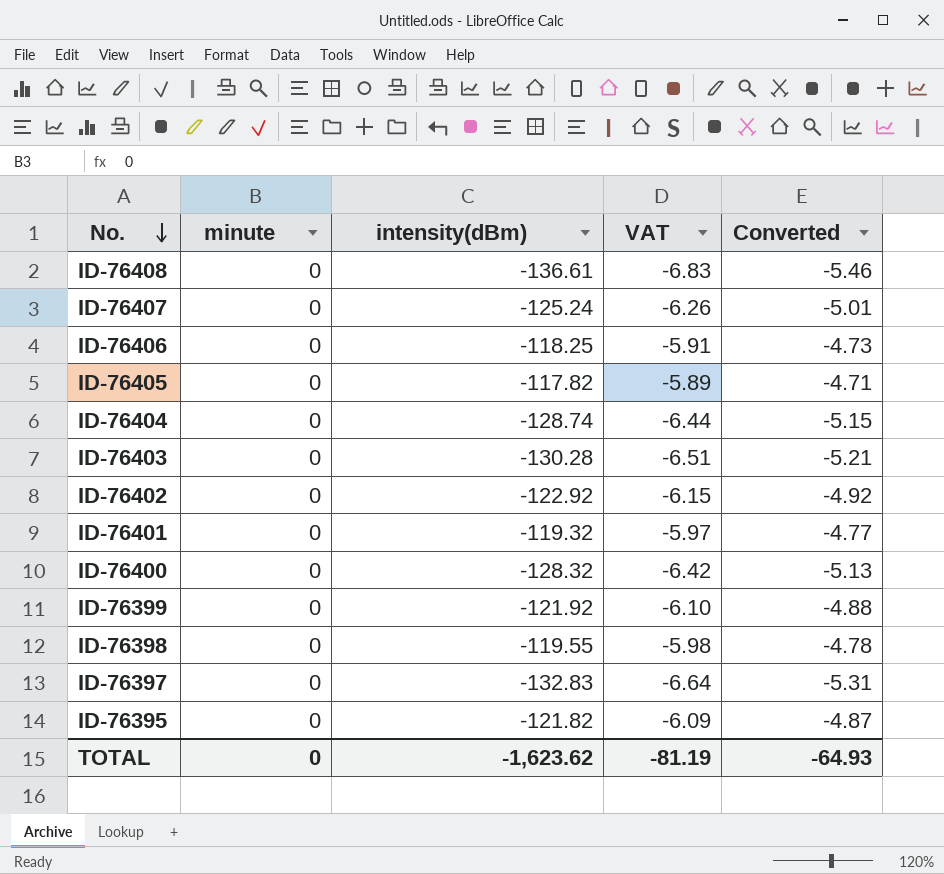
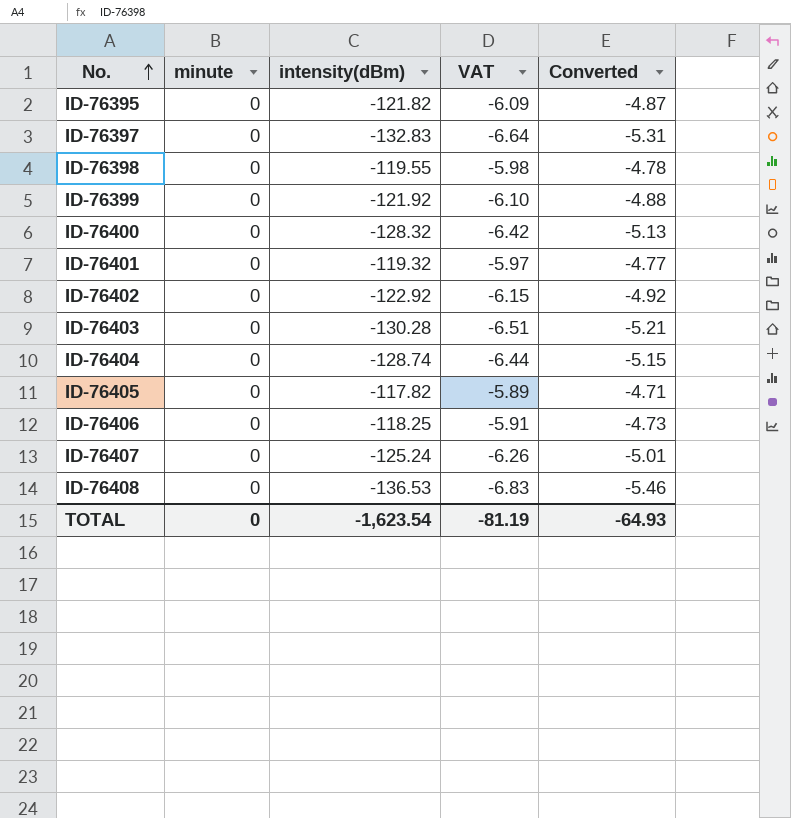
row order: No. descending -> No. ascending
ID-76408 | intensity(dBm): -136.61 -> -136.53
TOTAL | intensity(dBm): -1,623.62 -> -1,623.54

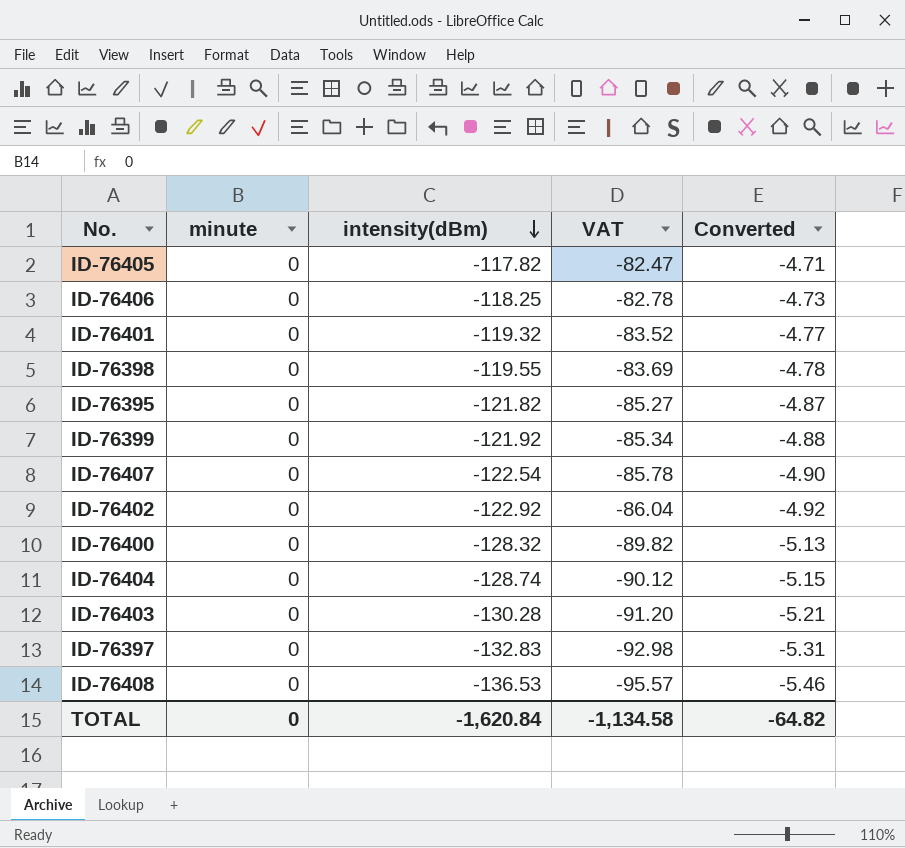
row order: No. ascending -> intensity(dBm) descending
column VAT | formula: [intensity(dBm)] * 0.05 -> [intensity(dBm)] * 0.7
ID-76407 | intensity(dBm): -125.24 -> -122.54
ID-76407 | Converted: -5.01 -> -4.90
TOTAL | intensity(dBm): -1,623.54 -> -1,620.84
TOTAL | VAT: -81.19 -> -1,134.58
TOTAL | Converted: -64.93 -> -64.82

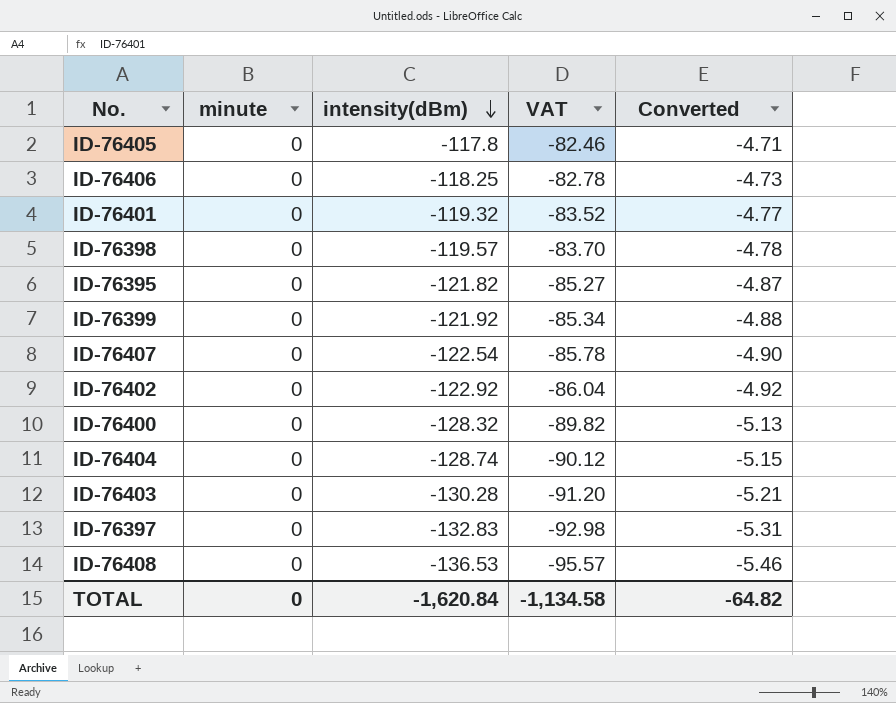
ID-76405 | intensity(dBm): -117.82 -> -117.8
ID-76405 | VAT: -82.47 -> -82.46
ID-76398 | intensity(dBm): -119.55 -> -119.57
ID-76398 | VAT: -83.69 -> -83.70

